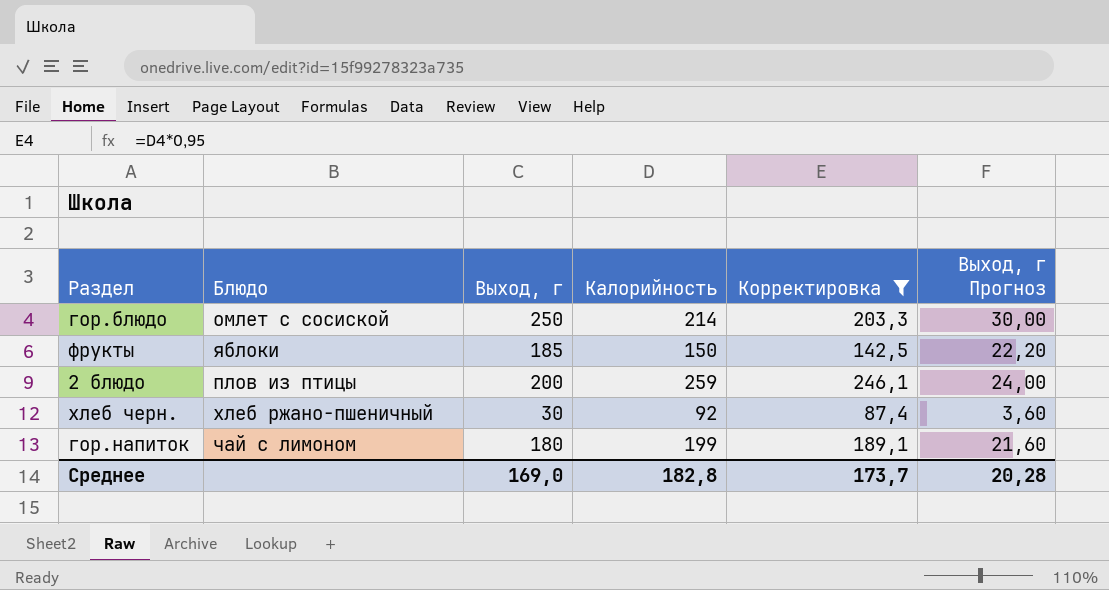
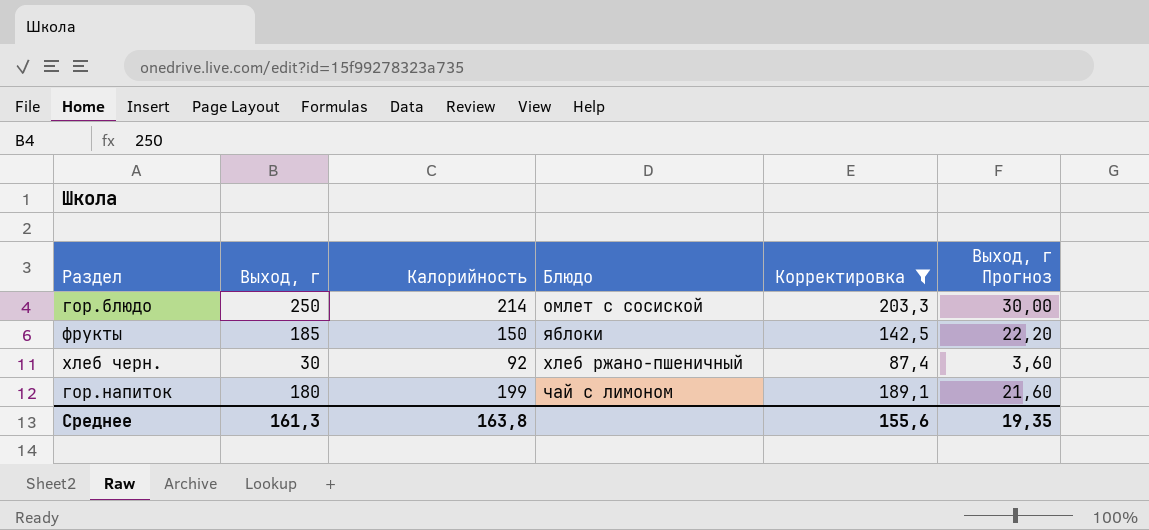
column Блюдо | position: 2 -> 4
row 2 блюдо: плов из птицы | 200 | 259 | 246,1 | 24,00 -> none
Среднее | Выход, г: 169,0 -> 161,3
Среднее | Калорийность: 182,8 -> 163,8
Среднее | Корректировка: 173,7 -> 155,6
Среднее | Выход, г Прогноз: 20,28 -> 19,35

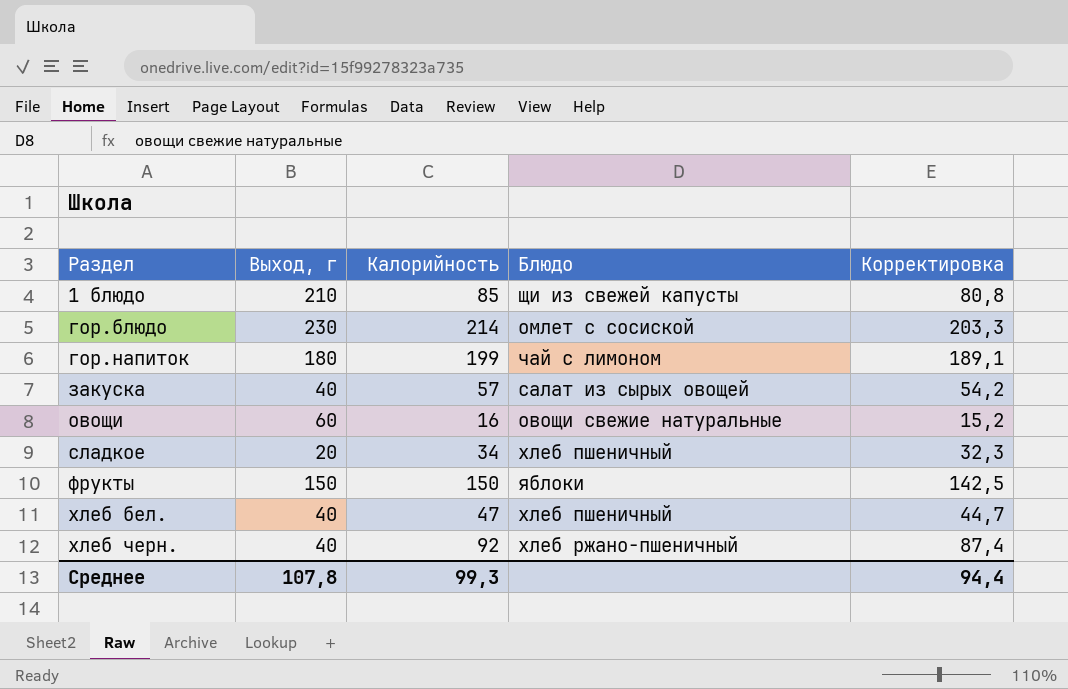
filter: Корректировка >= 87,4 -> none
row order: none -> Раздел ascending
column Выход, г Прогноз | formula: [Выход, г] * 0,12 -> none
гор.блюдо | Выход, г: 250 -> 230
фрукты | Выход, г: 185 -> 150
хлеб черн. | Выход, г: 30 -> 40
Среднее | Выход, г: 161,3 -> 107,8
Среднее | Калорийность: 163,8 -> 99,3
Среднее | Корректировка: 155,6 -> 94,4

